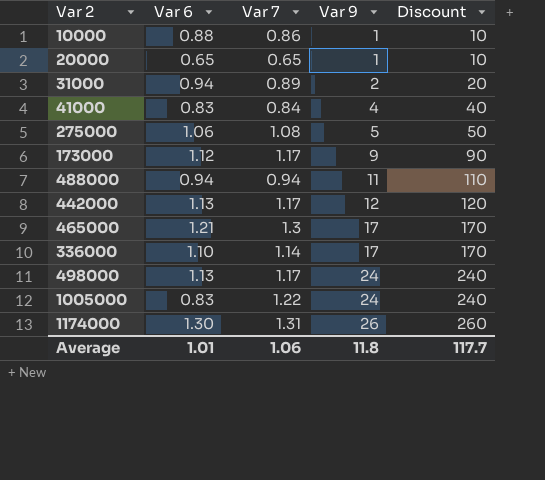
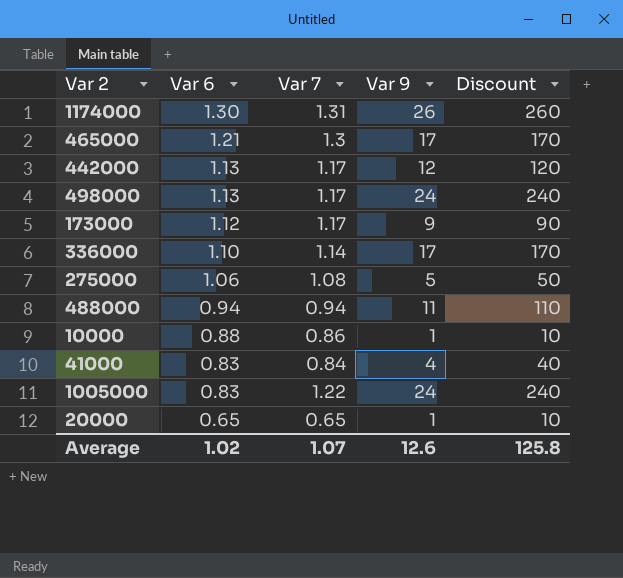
row order: Var 9 ascending -> Var 6 descending
row 31000: 0.94 | 0.89 | 2 | 20 -> none
Average | Var 6: 1.01 -> 1.02
Average | Var 7: 1.06 -> 1.07
Average | Var 9: 11.8 -> 12.6
Average | Discount: 117.7 -> 125.8

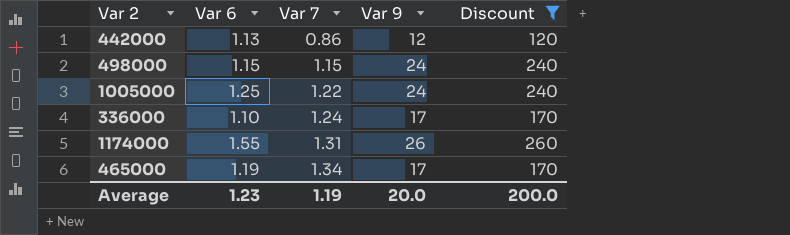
filter: none -> Discount >= 120
row order: Var 6 descending -> Var 7 ascending
442000 | Var 7: 1.17 -> 0.86
498000 | Var 6: 1.13 -> 1.15
498000 | Var 7: 1.17 -> 1.15
1005000 | Var 6: 0.83 -> 1.25
336000 | Var 7: 1.14 -> 1.24
1174000 | Var 6: 1.30 -> 1.55
465000 | Var 6: 1.21 -> 1.19
465000 | Var 7: 1.3 -> 1.34
Average | Var 6: 1.02 -> 1.23
Average | Var 7: 1.07 -> 1.19
Average | Var 9: 12.6 -> 20.0
Average | Discount: 125.8 -> 200.0

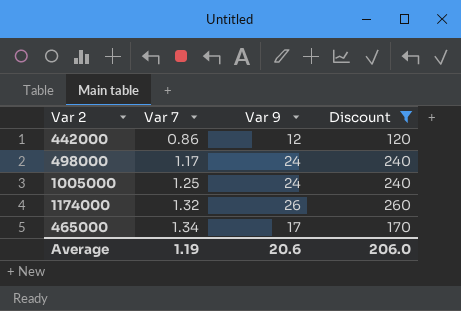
column Var 6 | position: 2 -> none
row 336000: 1.10 | 1.24 | 17 | 170 -> none
498000 | Var 7: 1.15 -> 1.17
1005000 | Var 7: 1.22 -> 1.25
1174000 | Var 7: 1.31 -> 1.32
Average | Var 9: 20.0 -> 20.6
Average | Discount: 200.0 -> 206.0

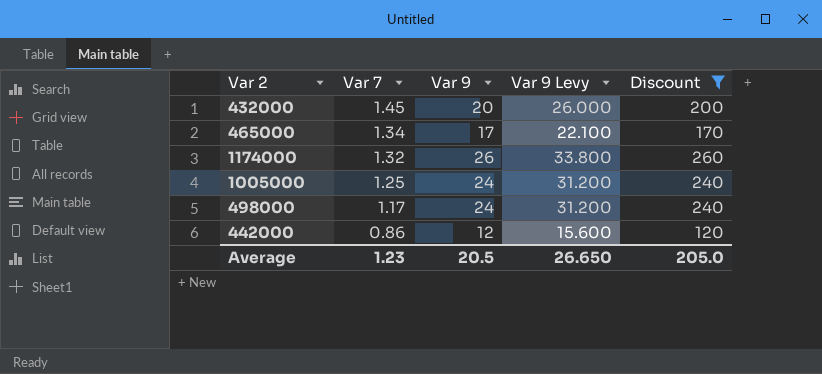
row order: Var 7 ascending -> Var 7 descending
column Var 9 Levy | formula: none -> [Var 9] * 1.3
row 432000: none -> 1.45 | 20 | 26.000 | 200
Average | Var 7: 1.19 -> 1.23
Average | Var 9: 20.6 -> 20.5
Average | Discount: 206.0 -> 205.0

